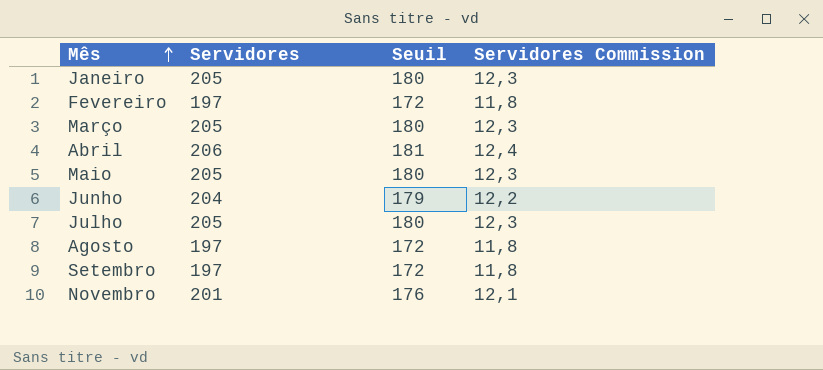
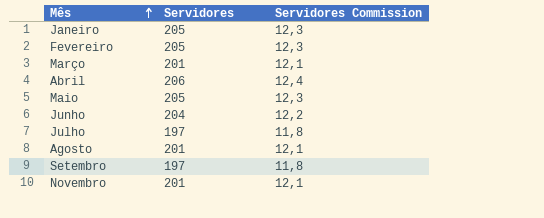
column Seuil | formula: [Servidores] - 25 -> none
Fevereiro | Servidores: 197 -> 205
Fevereiro | Servidores Commission: 11,8 -> 12,3
Março | Servidores: 205 -> 201
Março | Servidores Commission: 12,3 -> 12,1
Julho | Servidores: 205 -> 197
Julho | Servidores Commission: 12,3 -> 11,8
Agosto | Servidores: 197 -> 201
Agosto | Servidores Commission: 11,8 -> 12,1

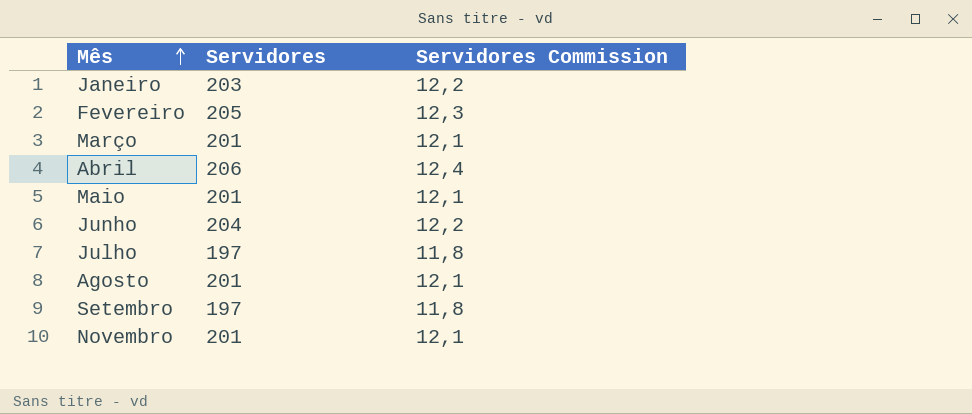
Janeiro | Servidores: 205 -> 203
Janeiro | Servidores Commission: 12,3 -> 12,2
Maio | Servidores: 205 -> 201
Maio | Servidores Commission: 12,3 -> 12,1

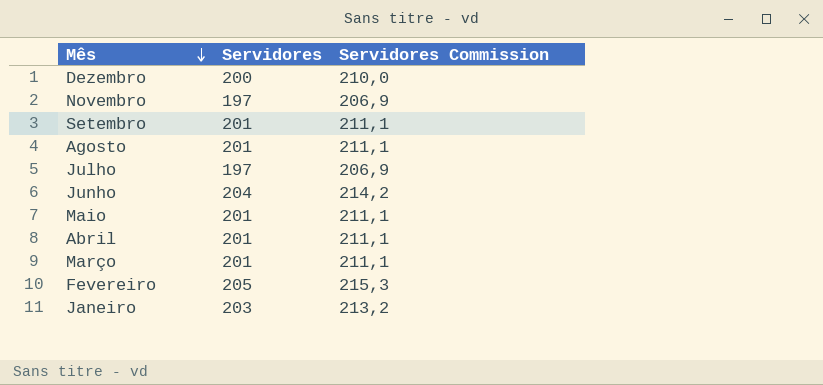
row order: Mês ascending -> Mês descending
column Servidores Commission | formula: [Servidores] * 0,06 -> [Servidores] * 1,05
row Dezembro: none -> 200 | 210,0
Novembro | Servidores: 201 -> 197
Setembro | Servidores: 197 -> 201
Abril | Servidores: 206 -> 201

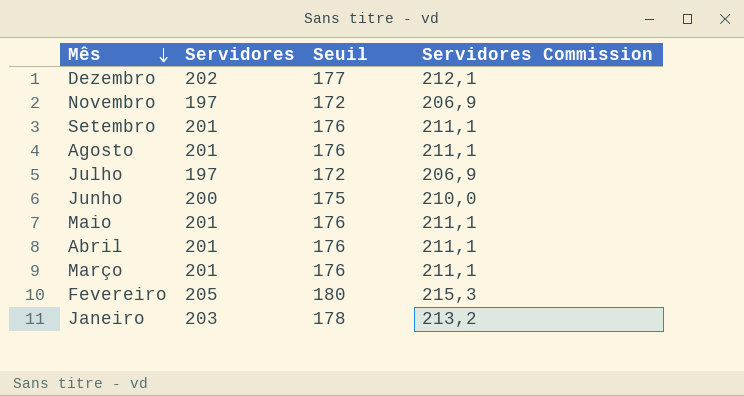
column Seuil | formula: none -> [Servidores] - 25
Dezembro | Servidores: 200 -> 202
Dezembro | Servidores Commission: 210,0 -> 212,1
Junho | Servidores: 204 -> 200
Junho | Servidores Commission: 214,2 -> 210,0

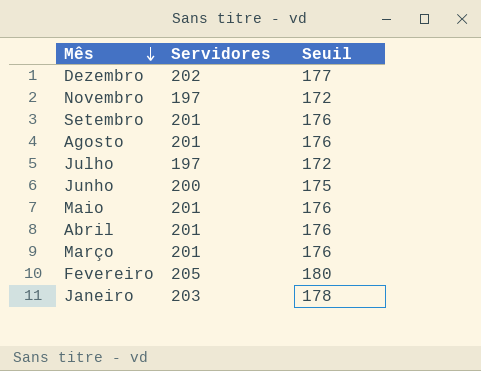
column Servidores Commission | formula: [Servidores] * 1,05 -> none

